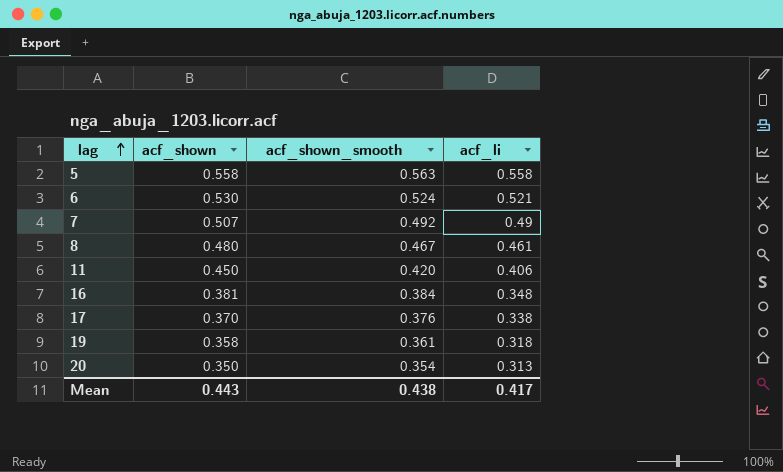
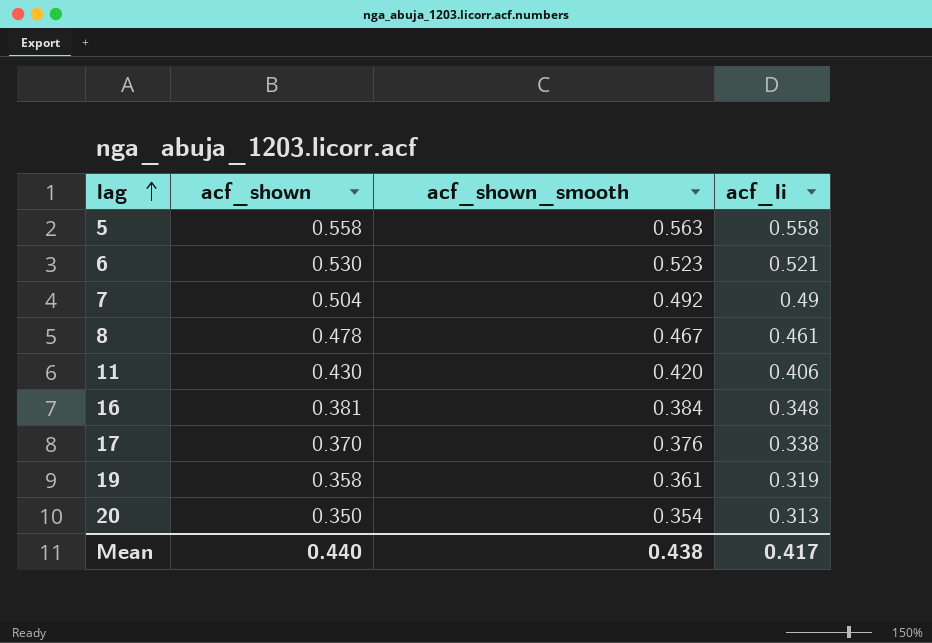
6 | acf_shown_smooth: 0.524 -> 0.523
7 | acf_shown: 0.507 -> 0.504
8 | acf_shown: 0.480 -> 0.478
11 | acf_shown: 0.450 -> 0.430
19 | acf_li: 0.318 -> 0.319
Mean | acf_shown: 0.443 -> 0.440

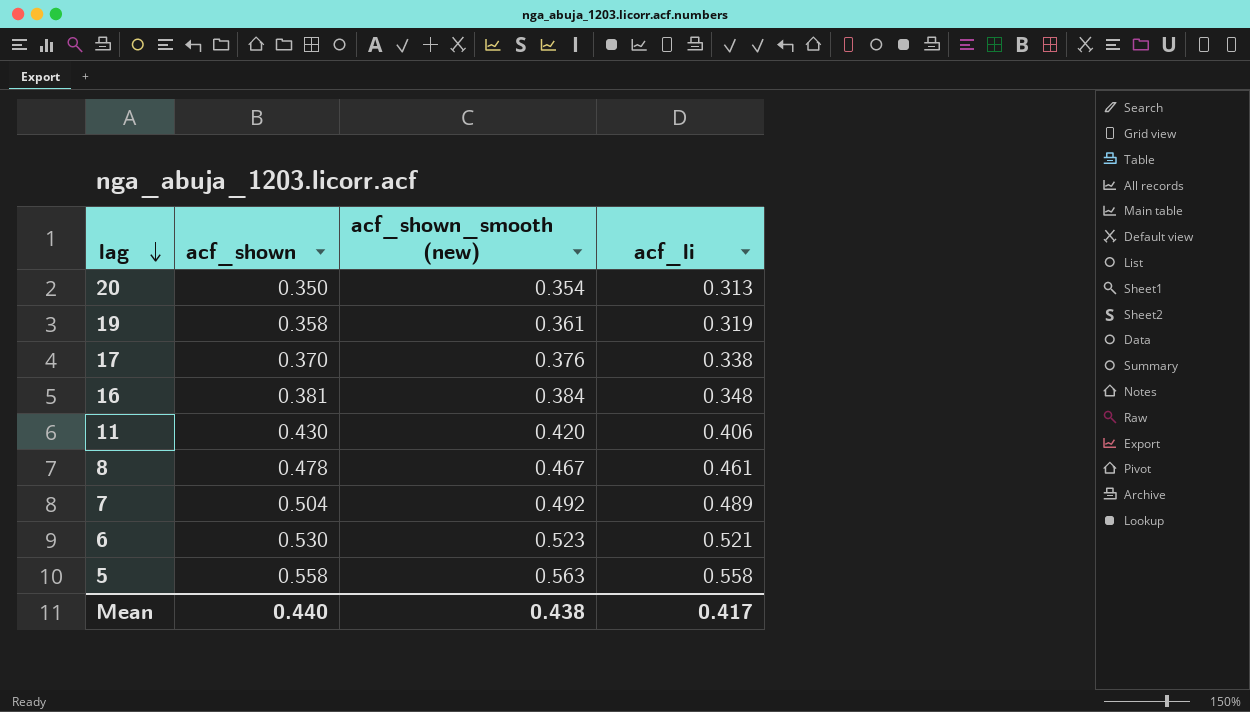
row order: lag ascending -> lag descending
column name: acf_shown_smooth -> acf_shown_smooth (new)
7 | acf_li: 0.49 -> 0.489

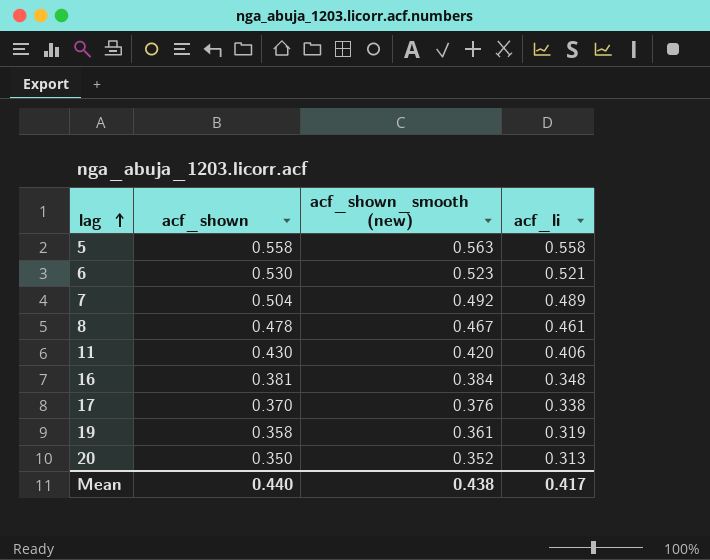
row order: lag descending -> lag ascending
20 | acf_shown_smooth (new): 0.354 -> 0.352

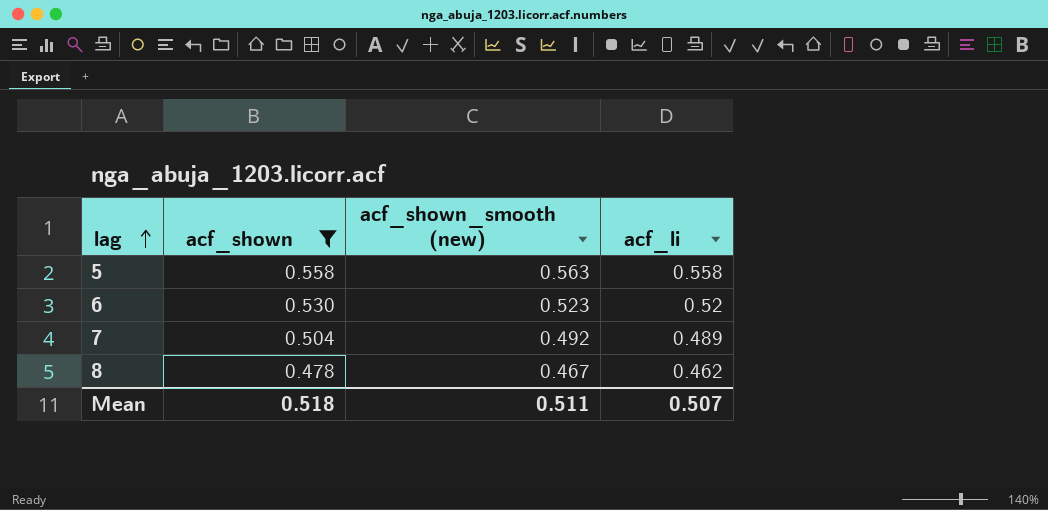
filter: none -> acf_shown >= 0.478
6 | acf_li: 0.521 -> 0.52
8 | acf_li: 0.461 -> 0.462
Mean | acf_shown: 0.440 -> 0.518
Mean | acf_shown_smooth (new): 0.438 -> 0.511
Mean | acf_li: 0.417 -> 0.507

